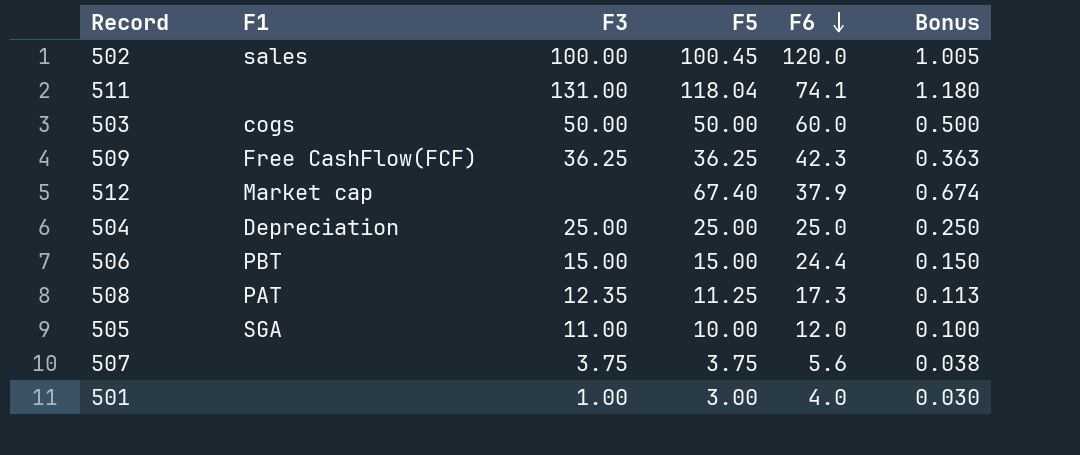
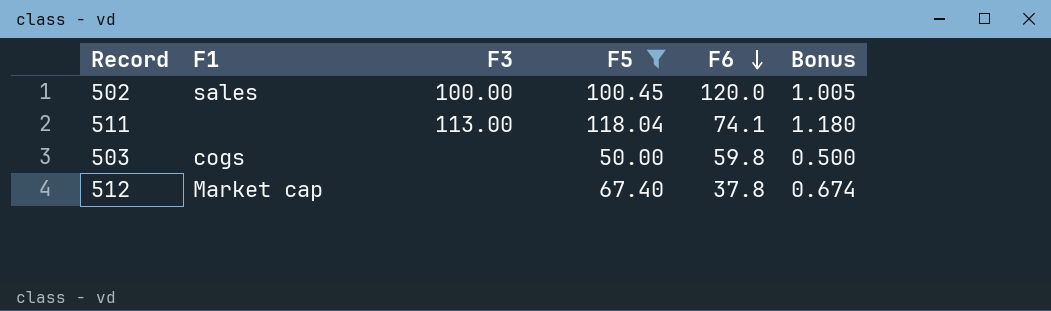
filter: none -> F5 >= 50.00
511 | F3: 131.00 -> 113.00
503 | F3: 50.00 -> none
503 | F6: 60.0 -> 59.8
512 | F6: 37.9 -> 37.8

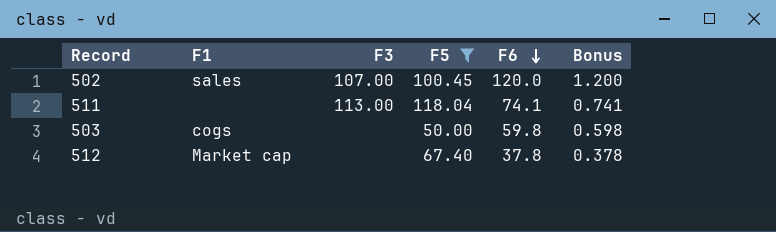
column Bonus | formula: [F5] * 0.01 -> [F6] * 0.01
502 | F3: 100.00 -> 107.00

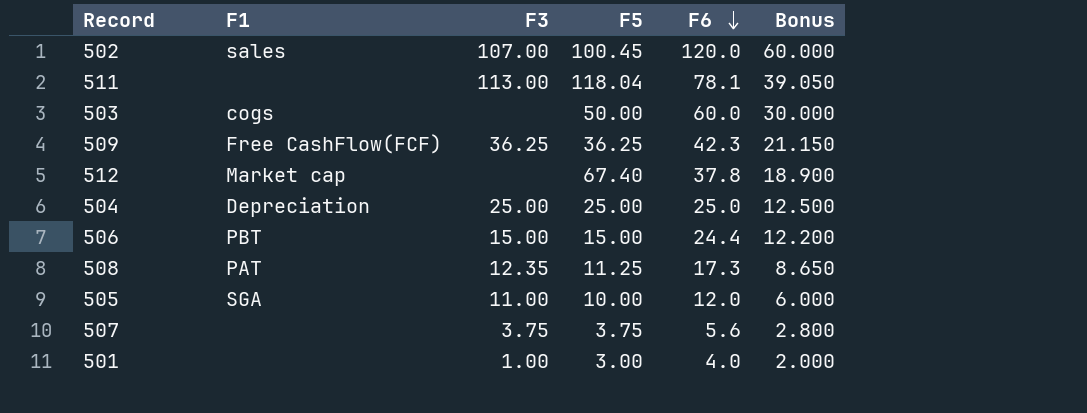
filter: F5 >= 50.00 -> none
column Bonus | formula: [F6] * 0.01 -> [F6] * 0.5
511 | F6: 74.1 -> 78.1
503 | F6: 59.8 -> 60.0

